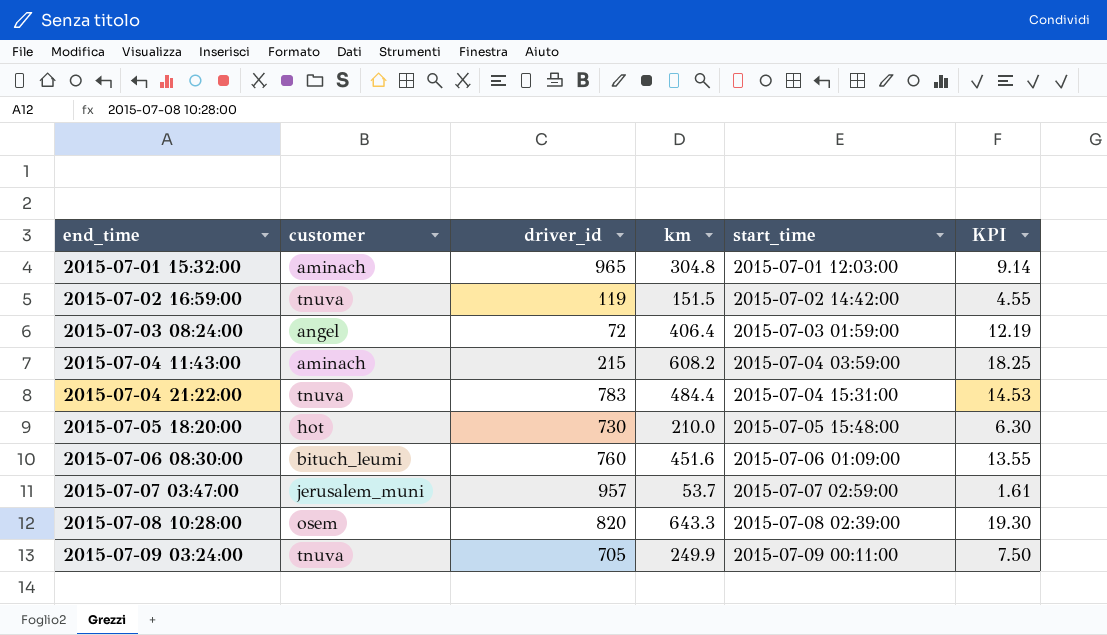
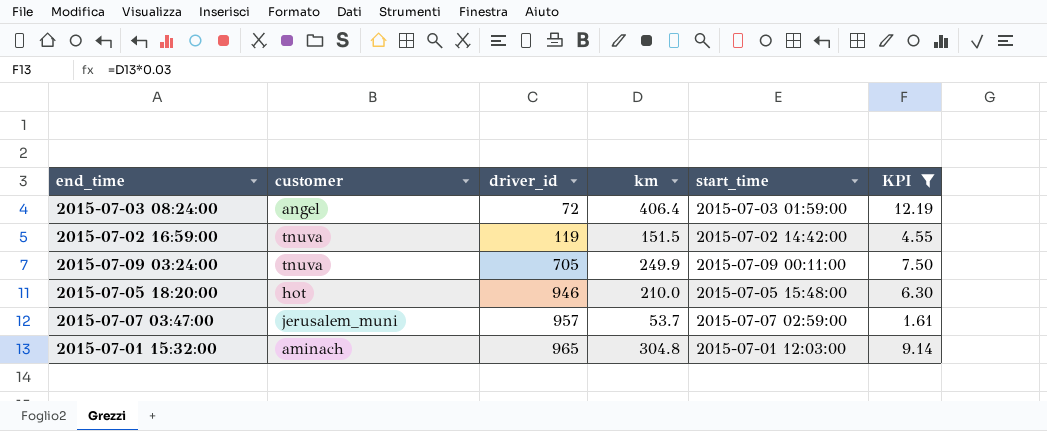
filter: none -> KPI <= 12.19
row order: end_time ascending -> driver_id ascending
2015-07-05 18:20:00 | driver_id: 730 -> 946

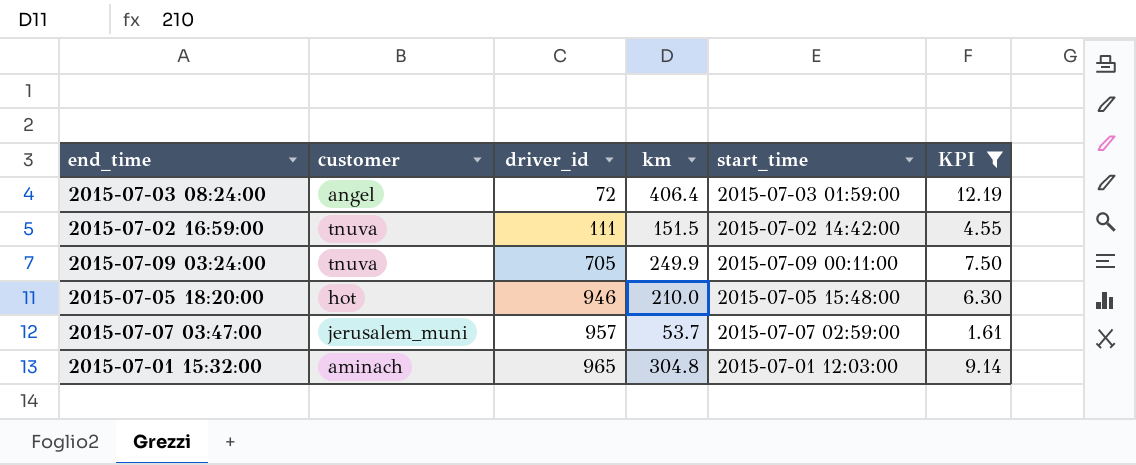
2015-07-02 16:59:00 | driver_id: 119 -> 111

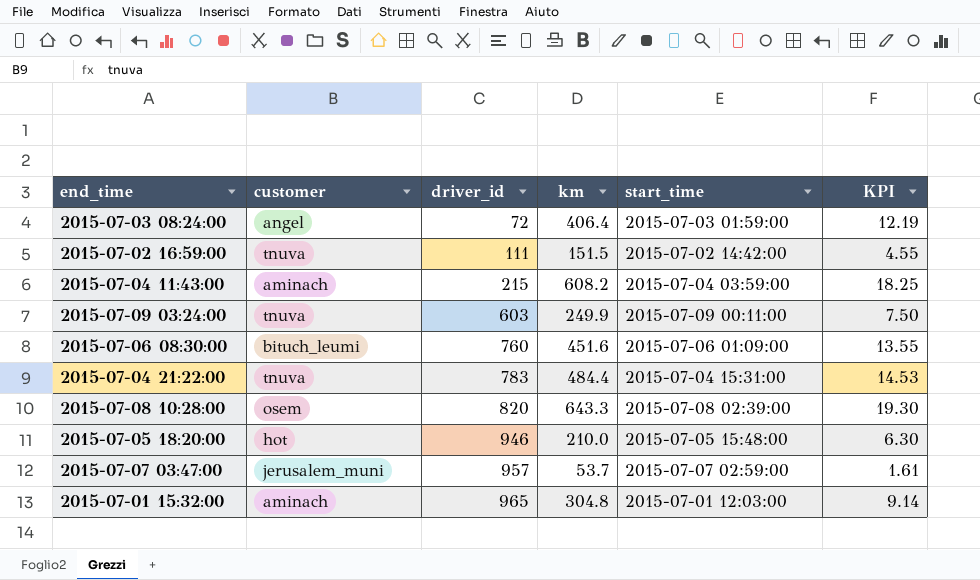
filter: KPI <= 12.19 -> none
2015-07-09 03:24:00 | driver_id: 705 -> 603

